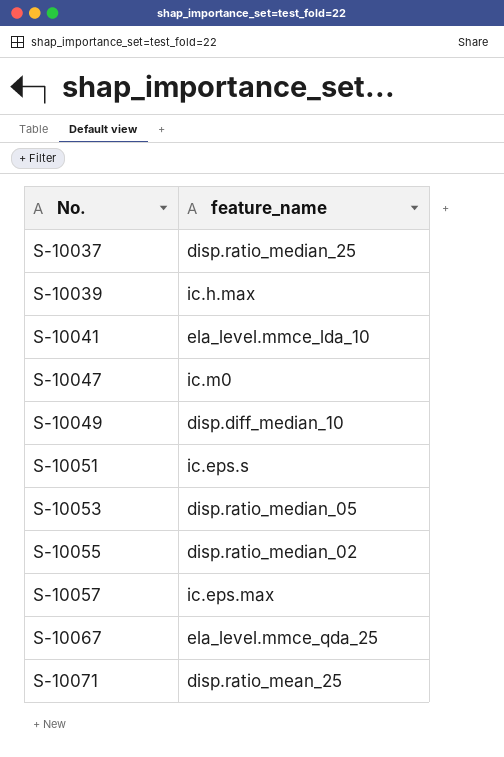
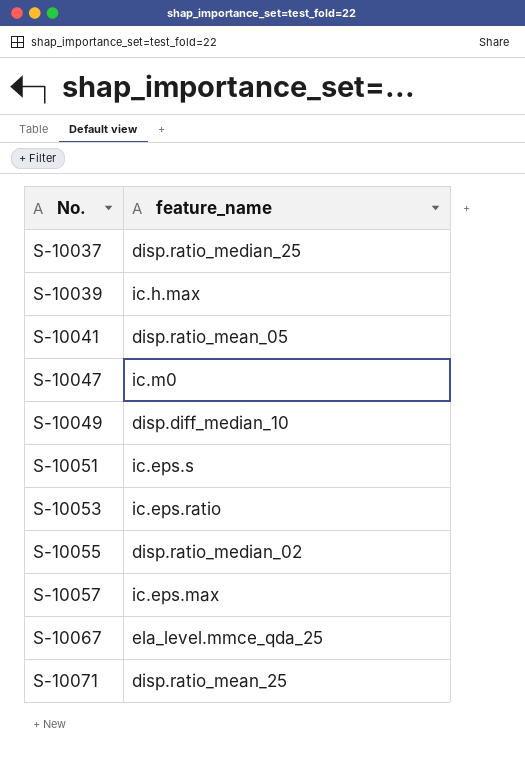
S-10041 | feature_name: ela_level.mmce_lda_10 -> disp.ratio_mean_05
S-10053 | feature_name: disp.ratio_median_05 -> ic.eps.ratio

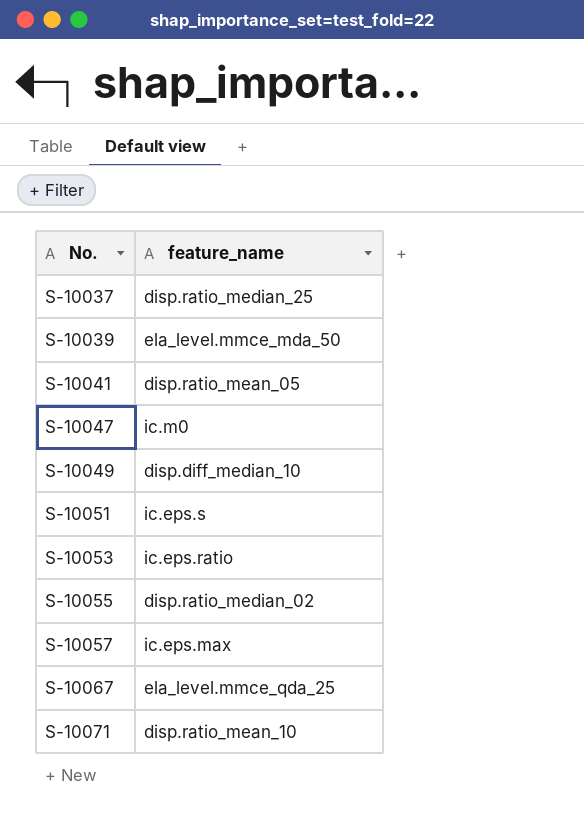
S-10039 | feature_name: ic.h.max -> ela_level.mmce_mda_50
S-10071 | feature_name: disp.ratio_mean_25 -> disp.ratio_mean_10

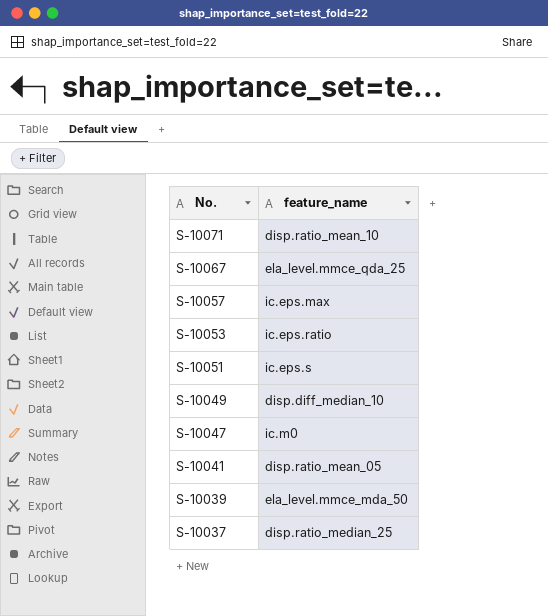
row order: No. ascending -> No. descending
row S-10055: disp.ratio_median_02 -> none

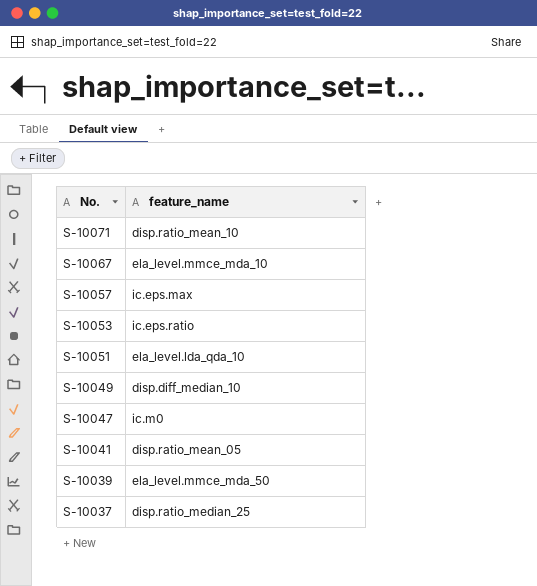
S-10067 | feature_name: ela_level.mmce_qda_25 -> ela_level.mmce_mda_10
S-10051 | feature_name: ic.eps.s -> ela_level.lda_qda_10

